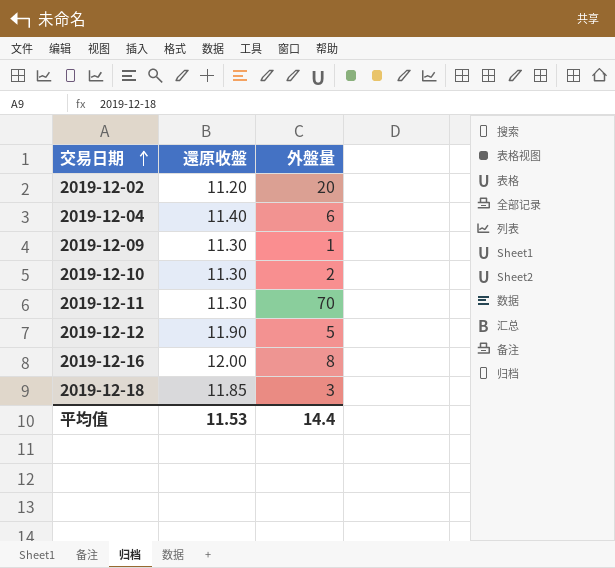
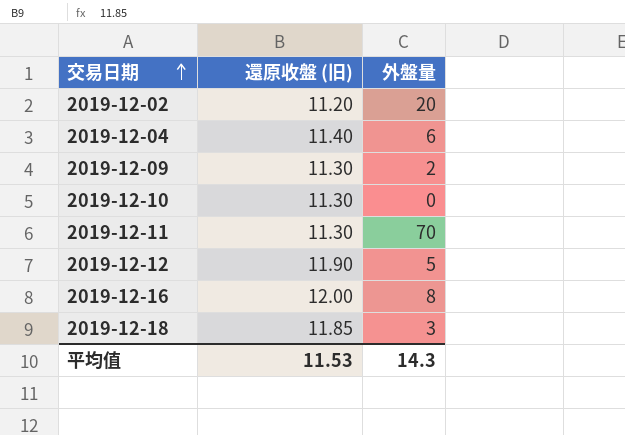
column name: 還原收盤 -> 還原收盤 (旧)
2019-12-09 | 外盤量: 1 -> 2
2019-12-10 | 外盤量: 2 -> 0
平均值 | 外盤量: 14.4 -> 14.3

